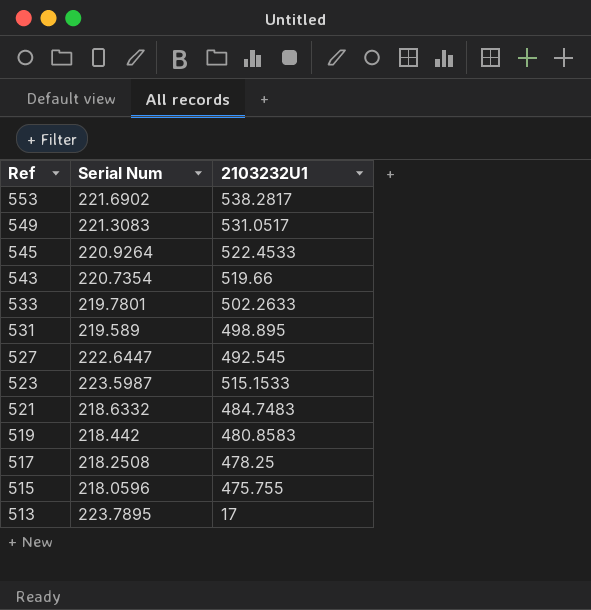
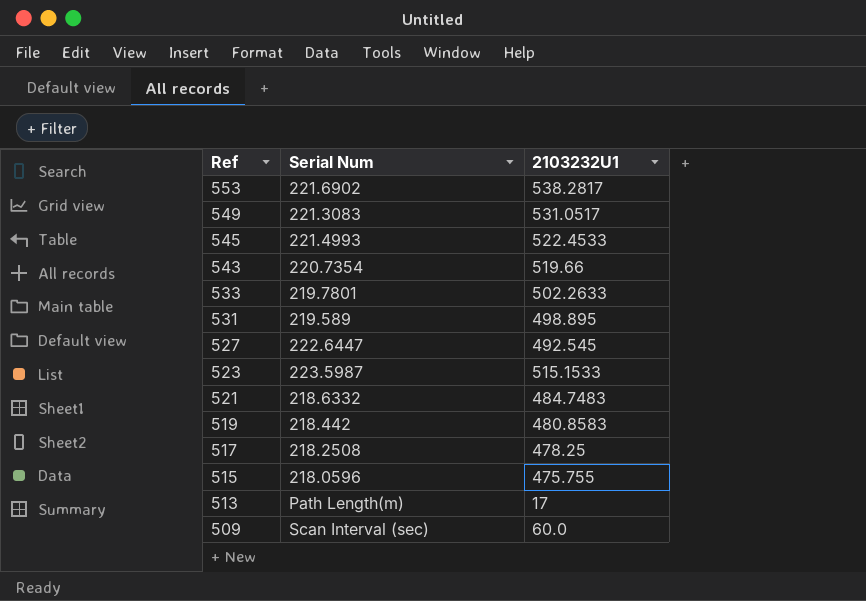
545 | Serial Num: 220.9264 -> 221.4993
513 | Serial Num: 223.7895 -> Path Length(m)
row 509: none -> Scan Interval (sec) | 60.0

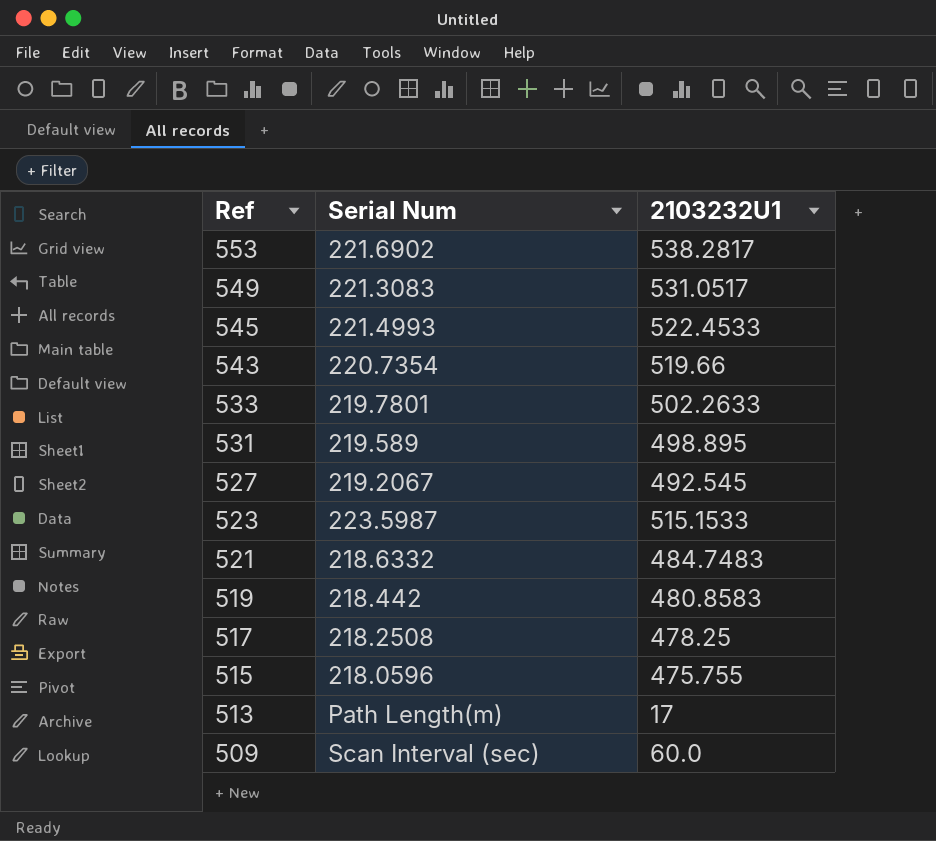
527 | Serial Num: 222.6447 -> 219.2067

